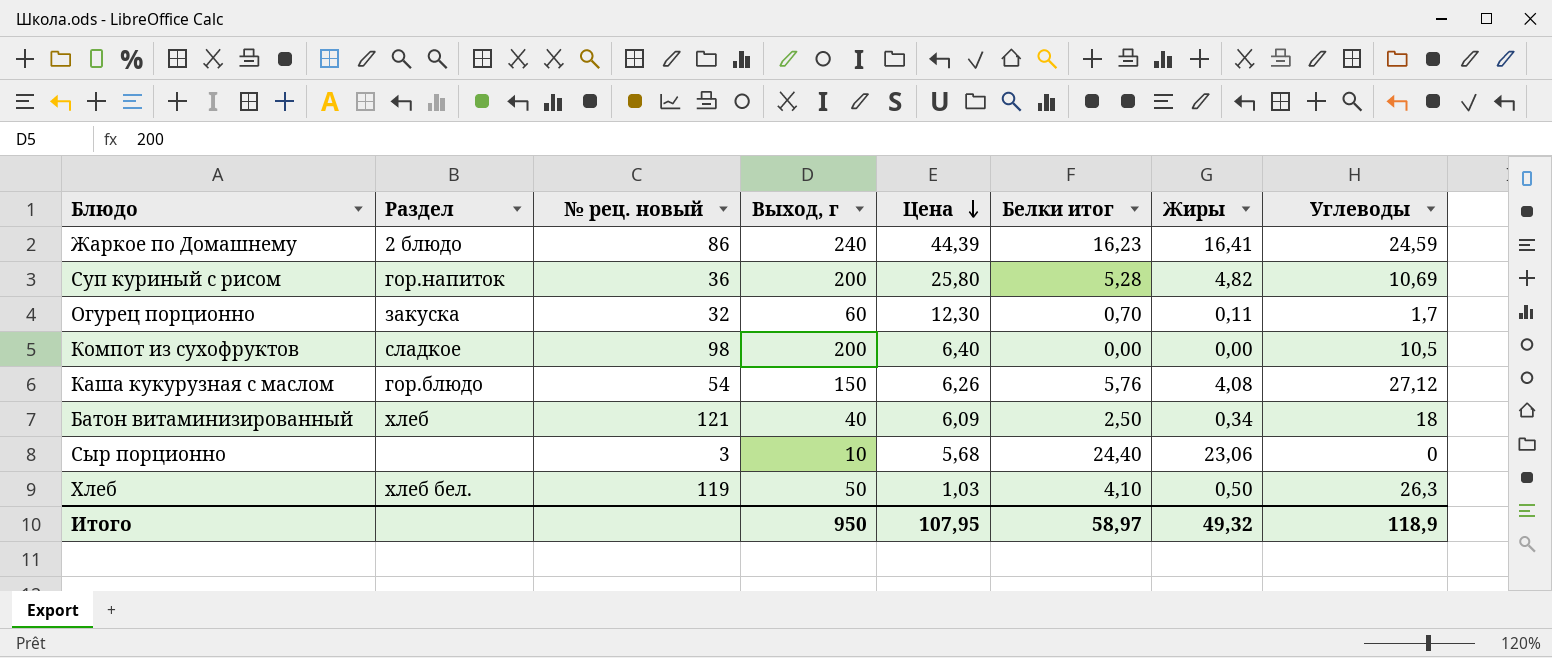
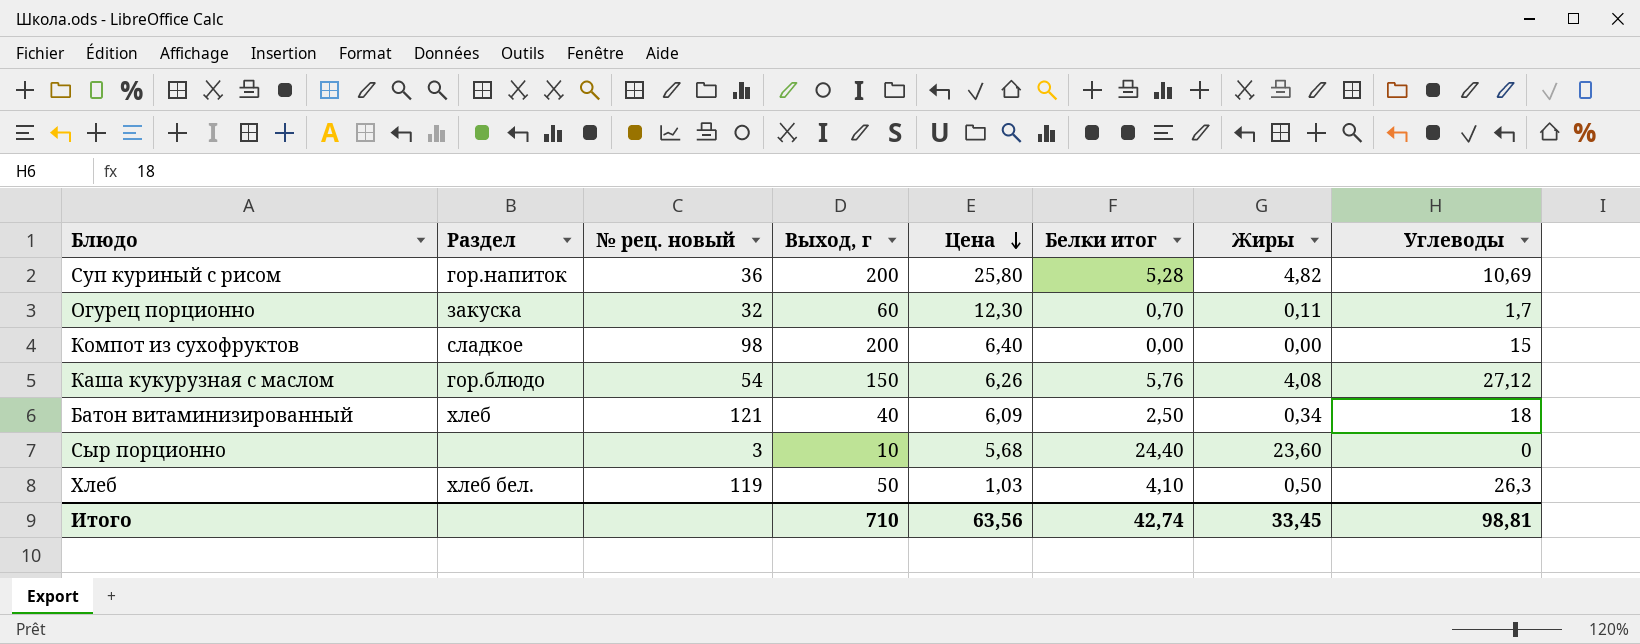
row Жаркое по Домашнему: 2 блюдо | 86 | 240 | 44,39 | 16,23 | 16,41 | 24,59 -> none
Компот из сухофруктов | Углеводы: 10,5 -> 15
Сыр порционно | Жиры: 23,06 -> 23,60
Итого | Выход, г: 950 -> 710
Итого | Цена: 107,95 -> 63,56
Итого | Белки итог: 58,97 -> 42,74
Итого | Жиры: 49,32 -> 33,45
Итого | Углеводы: 118,9 -> 98,81

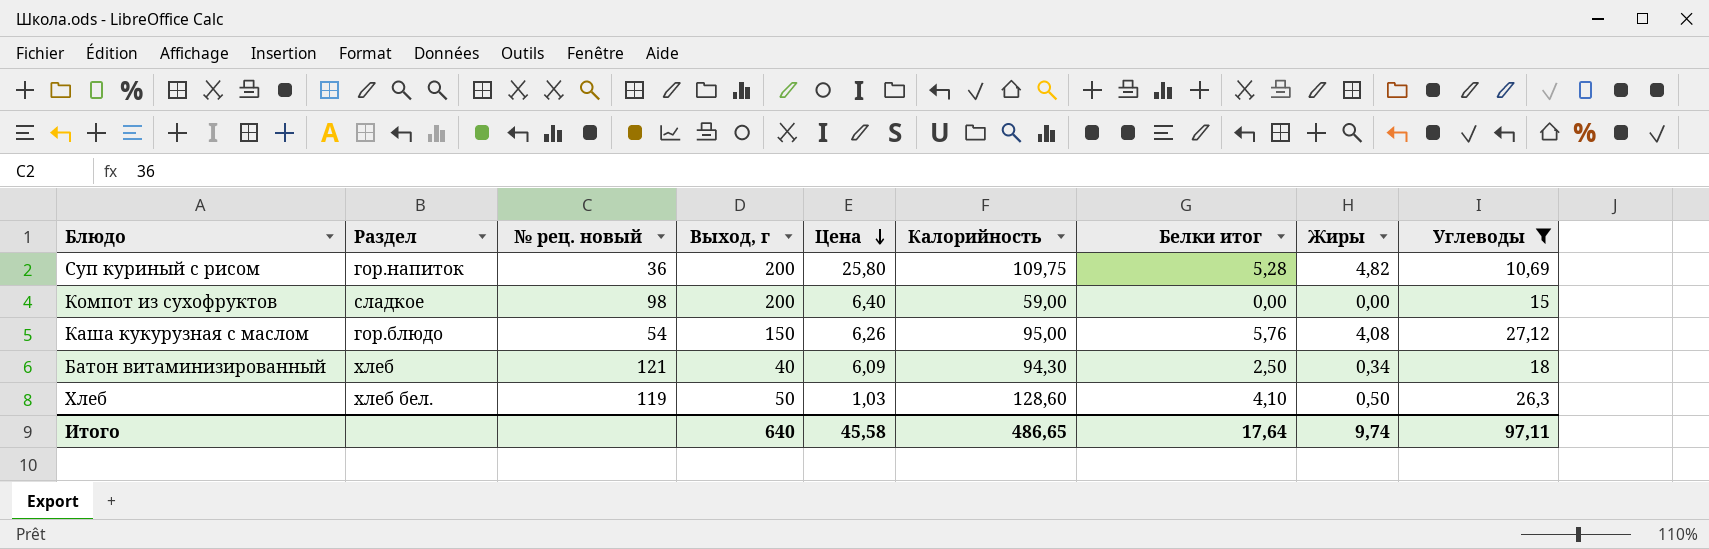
filter: none -> Углеводы >= 10,69
column Калорийность | position: none -> 6
Итого | Выход, г: 710 -> 640
Итого | Цена: 63,56 -> 45,58
Итого | Белки итог: 42,74 -> 17,64
Итого | Жиры: 33,45 -> 9,74
Итого | Углеводы: 98,81 -> 97,11

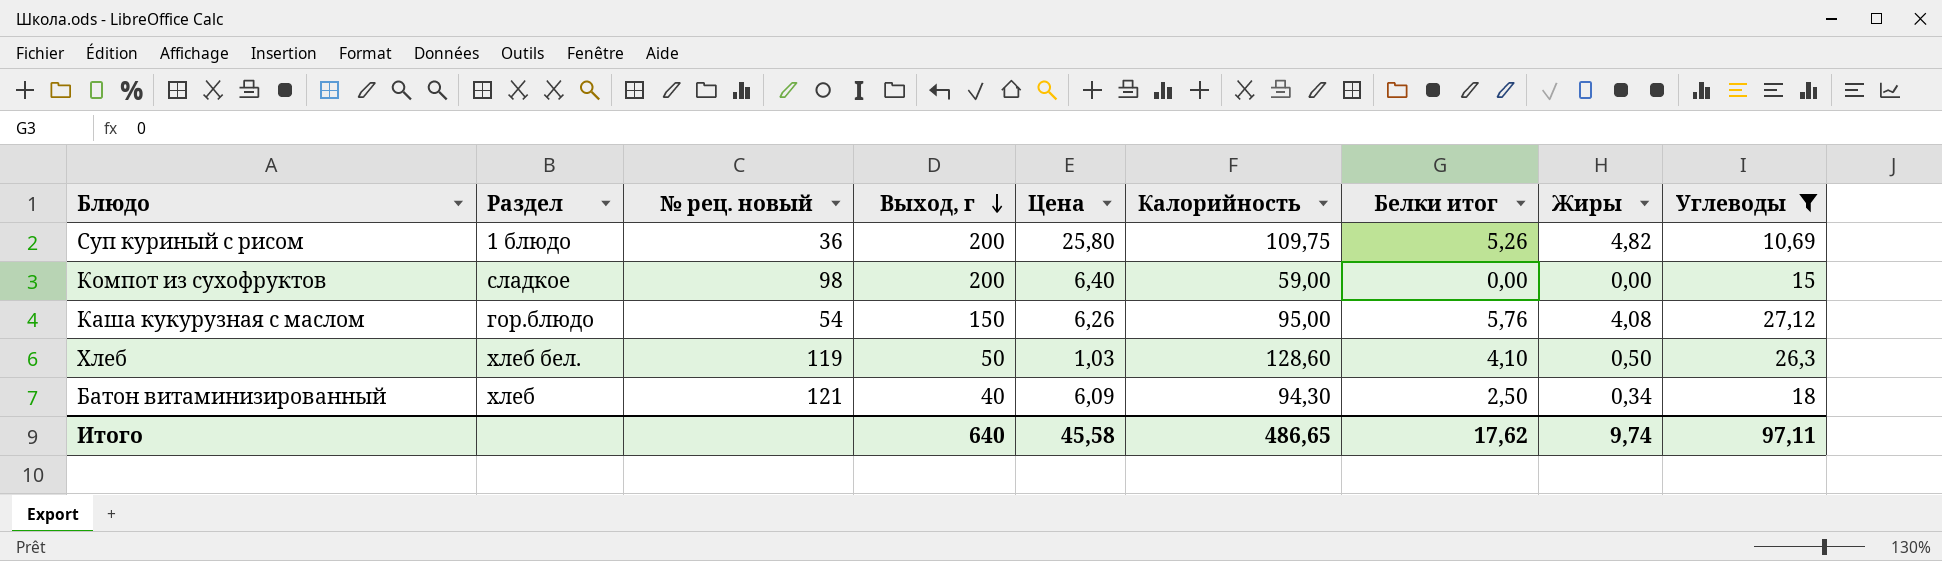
row order: Цена descending -> Выход, г descending
Суп куриный с рисом | Раздел: гор.напиток -> 1 блюдо
Суп куриный с рисом | Белки итог: 5,28 -> 5,26
Итого | Белки итог: 17,64 -> 17,62

